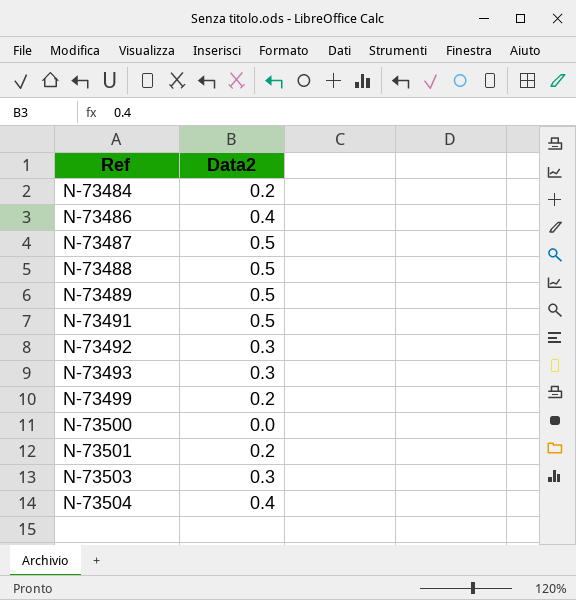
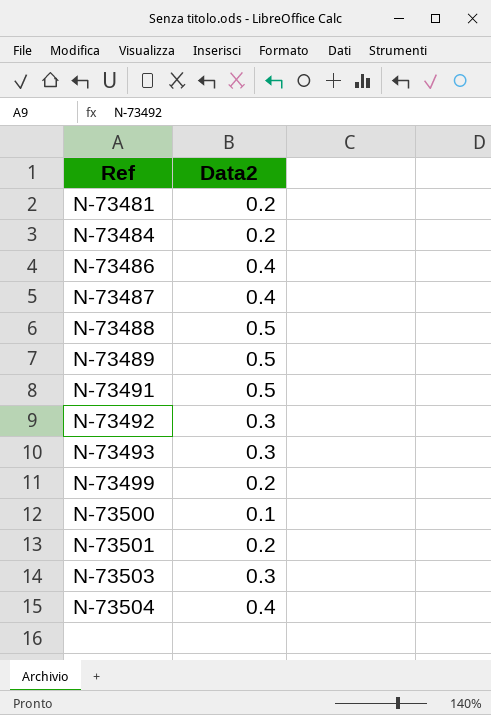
row N-73481: none -> 0.2
N-73487 | Data2: 0.5 -> 0.4
N-73500 | Data2: 0.0 -> 0.1

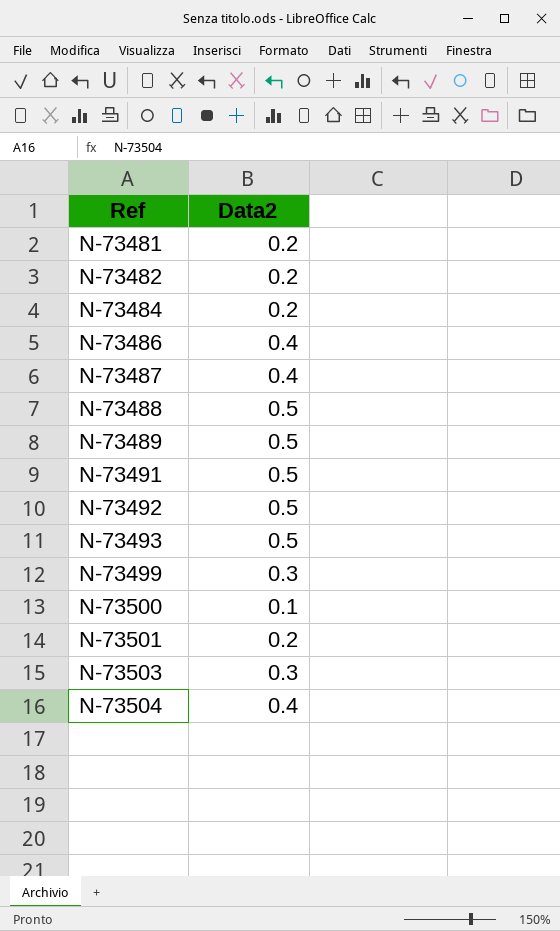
row N-73482: none -> 0.2
N-73492 | Data2: 0.3 -> 0.5
N-73493 | Data2: 0.3 -> 0.5
N-73499 | Data2: 0.2 -> 0.3

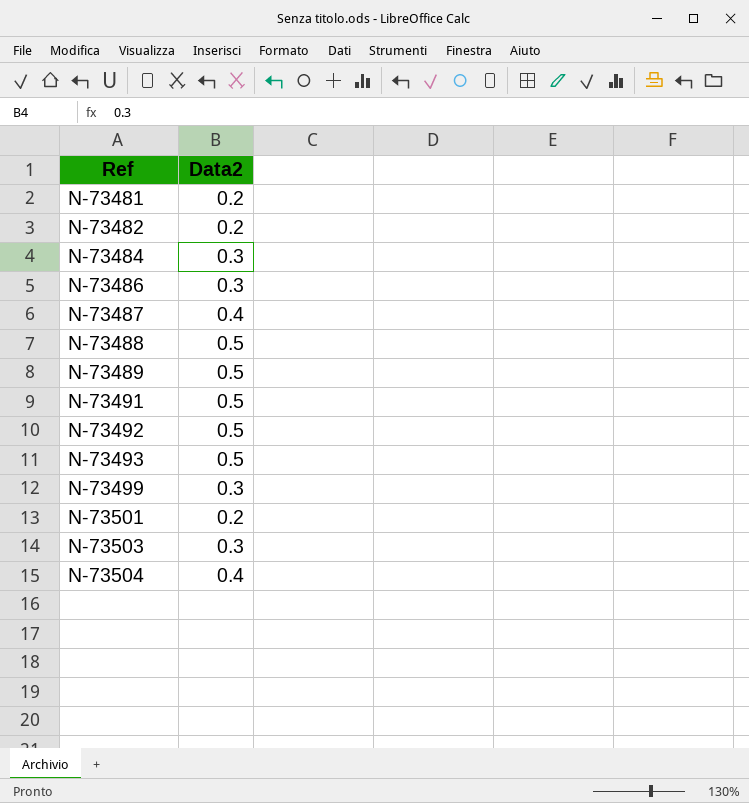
row N-73500: 0.1 -> none
N-73484 | Data2: 0.2 -> 0.3
N-73486 | Data2: 0.4 -> 0.3

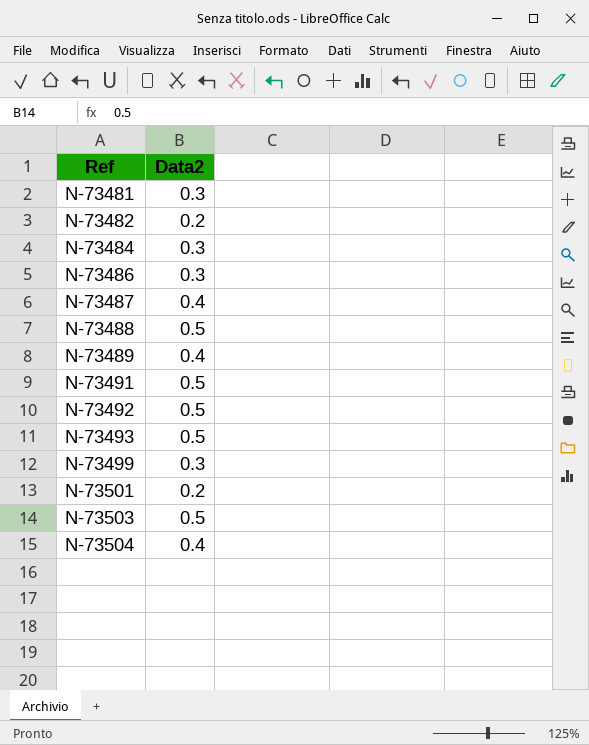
N-73481 | Data2: 0.2 -> 0.3
N-73489 | Data2: 0.5 -> 0.4
N-73503 | Data2: 0.3 -> 0.5

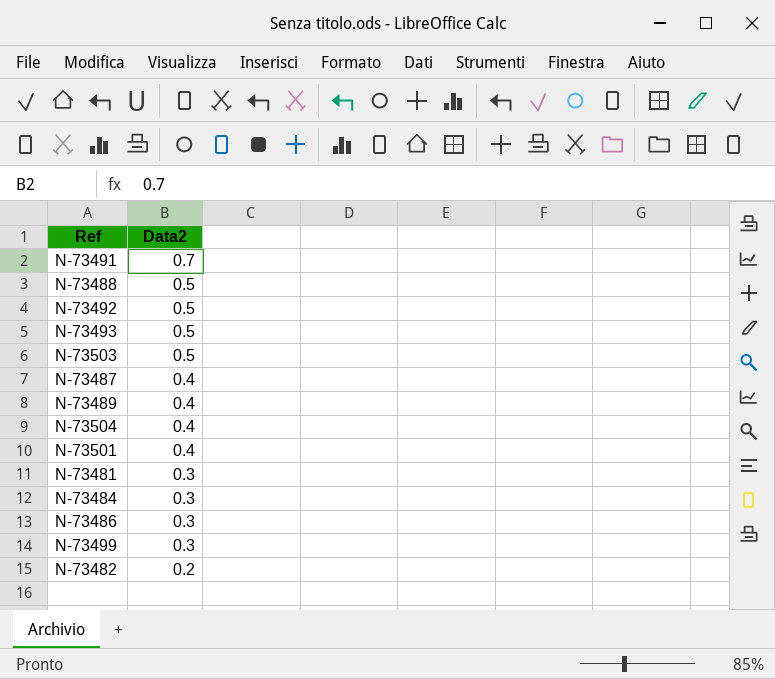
row order: Ref ascending -> Data2 descending
N-73491 | Data2: 0.5 -> 0.7
N-73501 | Data2: 0.2 -> 0.4

